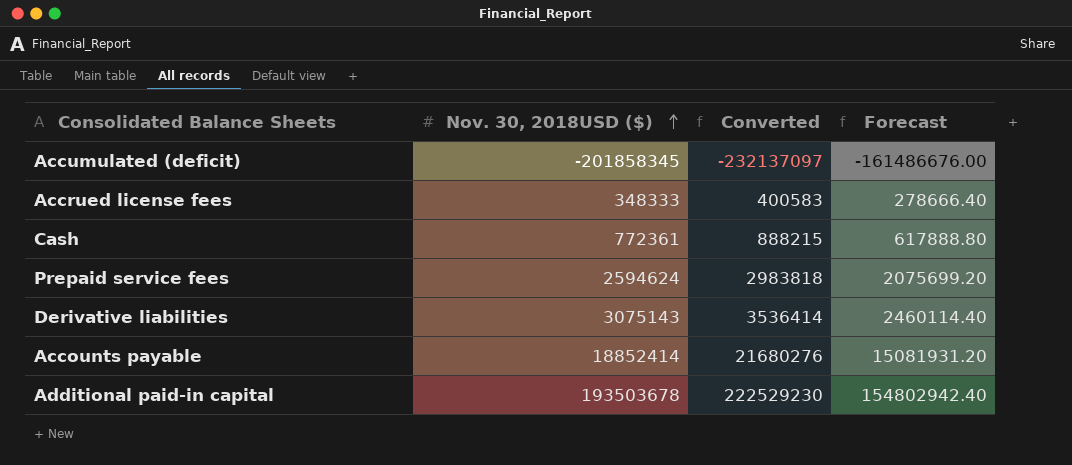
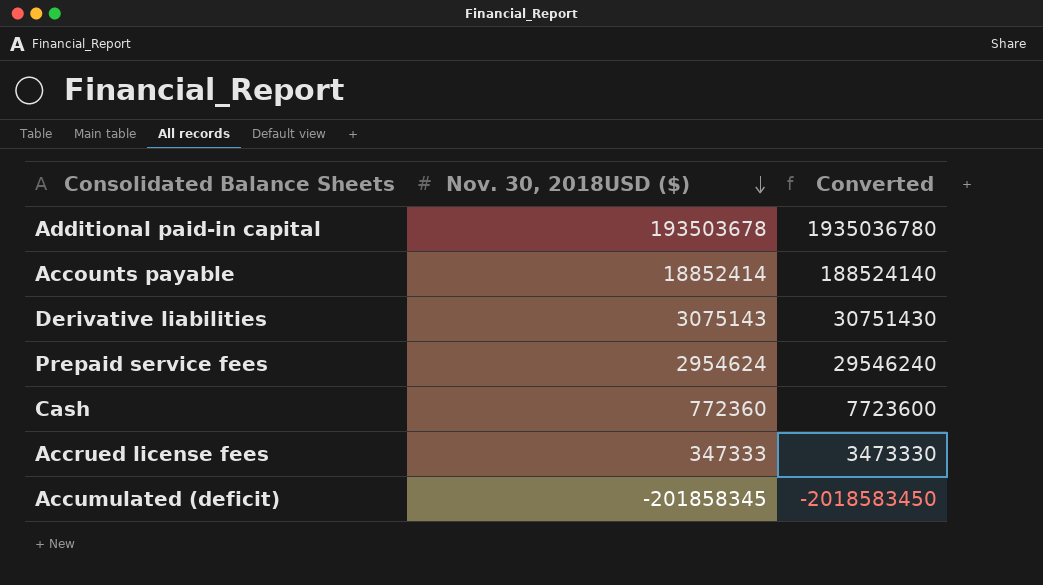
row order: Nov. 30, 2018USD ($) ascending -> Nov. 30, 2018USD ($) descending
column Forecast | formula: [Nov. 30, 2018USD ($)] * 0.8 -> none
column Converted | formula: [Nov. 30, 2018USD ($)] * 1.15 -> [Nov. 30, 2018USD ($)] * 10
Prepaid service fees | Nov. 30, 2018USD ($): 2594624 -> 2954624
Cash | Nov. 30, 2018USD ($): 772361 -> 772360
Accrued license fees | Nov. 30, 2018USD ($): 348333 -> 347333

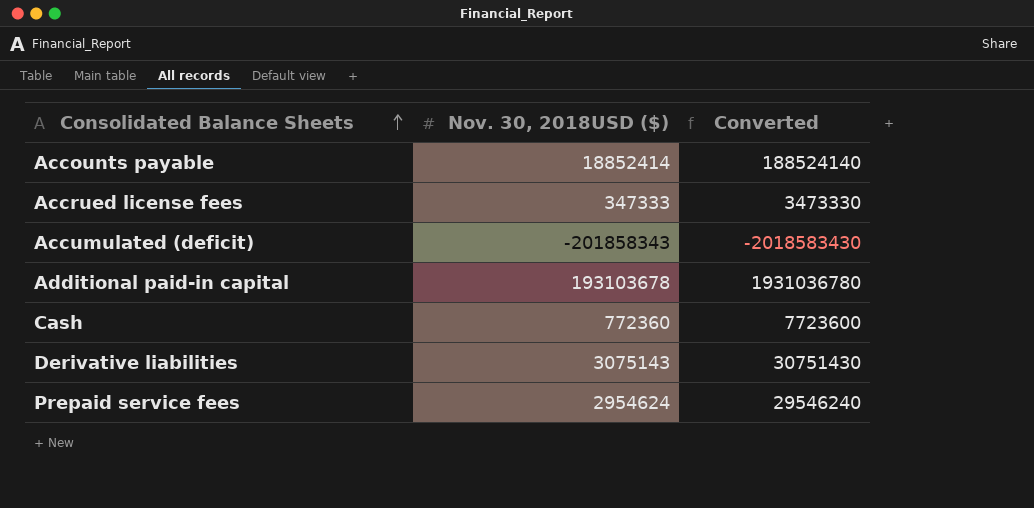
row order: Nov. 30, 2018USD ($) descending -> Consolidated Balance Sheets ascending
Accumulated (deficit) | Nov. 30, 2018USD ($): -201858345 -> -201858343
Accumulated (deficit) | Converted: -2018583450 -> -2018583430
Additional paid-in capital | Nov. 30, 2018USD ($): 193503678 -> 193103678
Additional paid-in capital | Converted: 1935036780 -> 1931036780

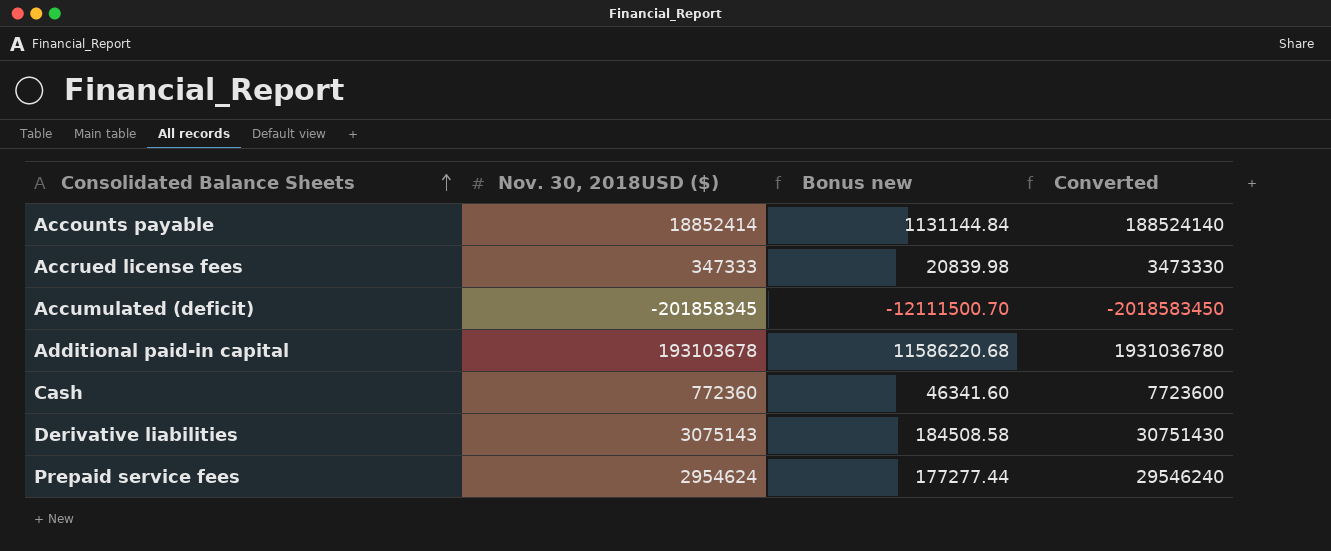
column Bonus new | formula: none -> [Nov. 30, 2018USD ($)] * 0.06
Accumulated (deficit) | Nov. 30, 2018USD ($): -201858343 -> -201858345
Accumulated (deficit) | Converted: -2018583430 -> -2018583450

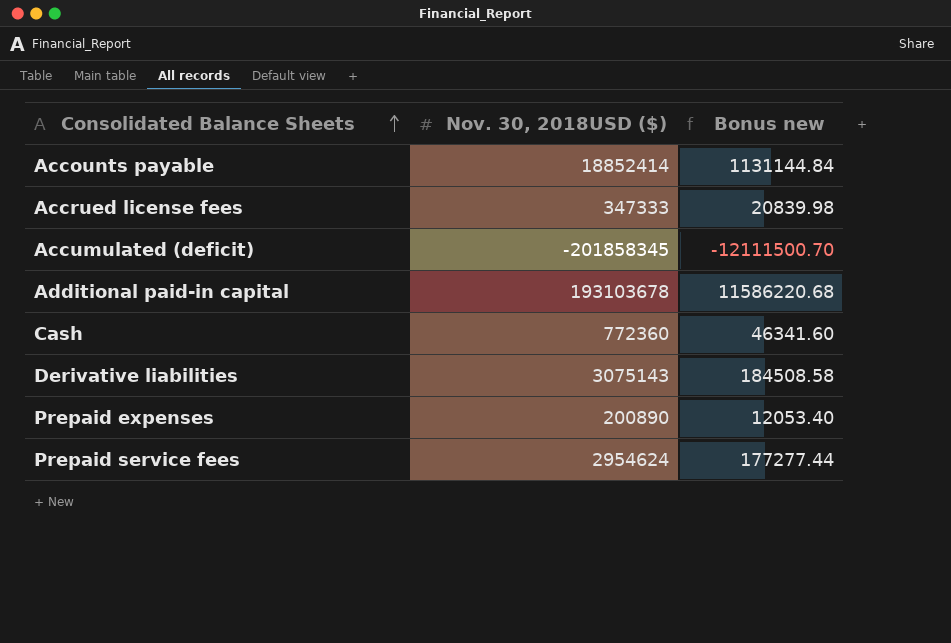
column Converted | formula: [Nov. 30, 2018USD ($)] * 10 -> none
row Prepaid expenses: none -> 200890 | 12053.40

